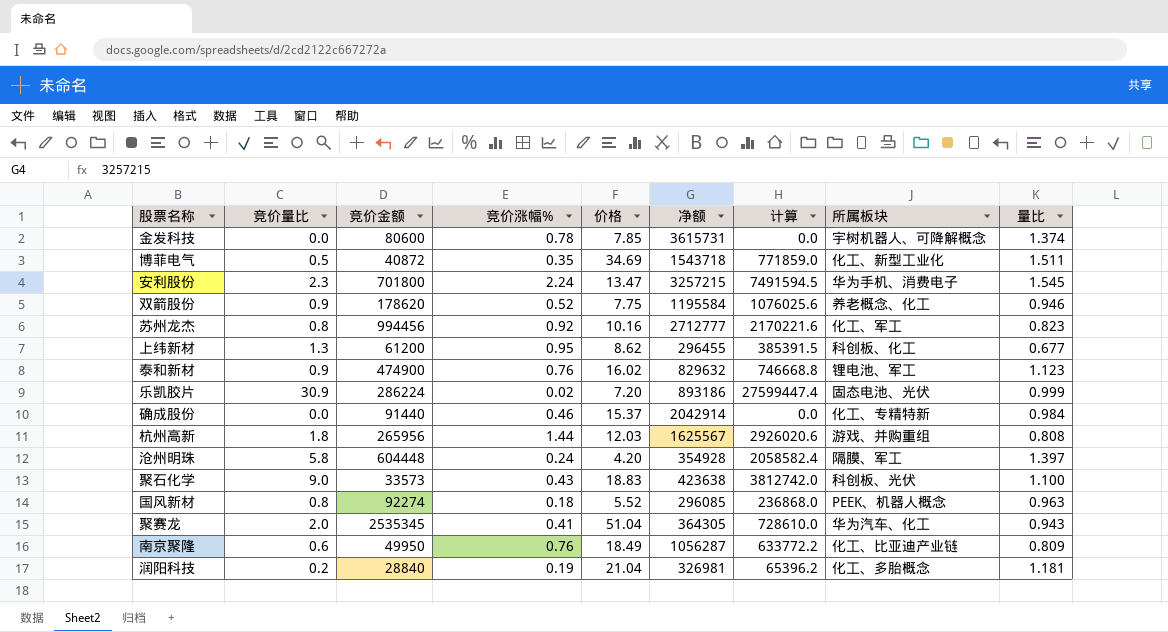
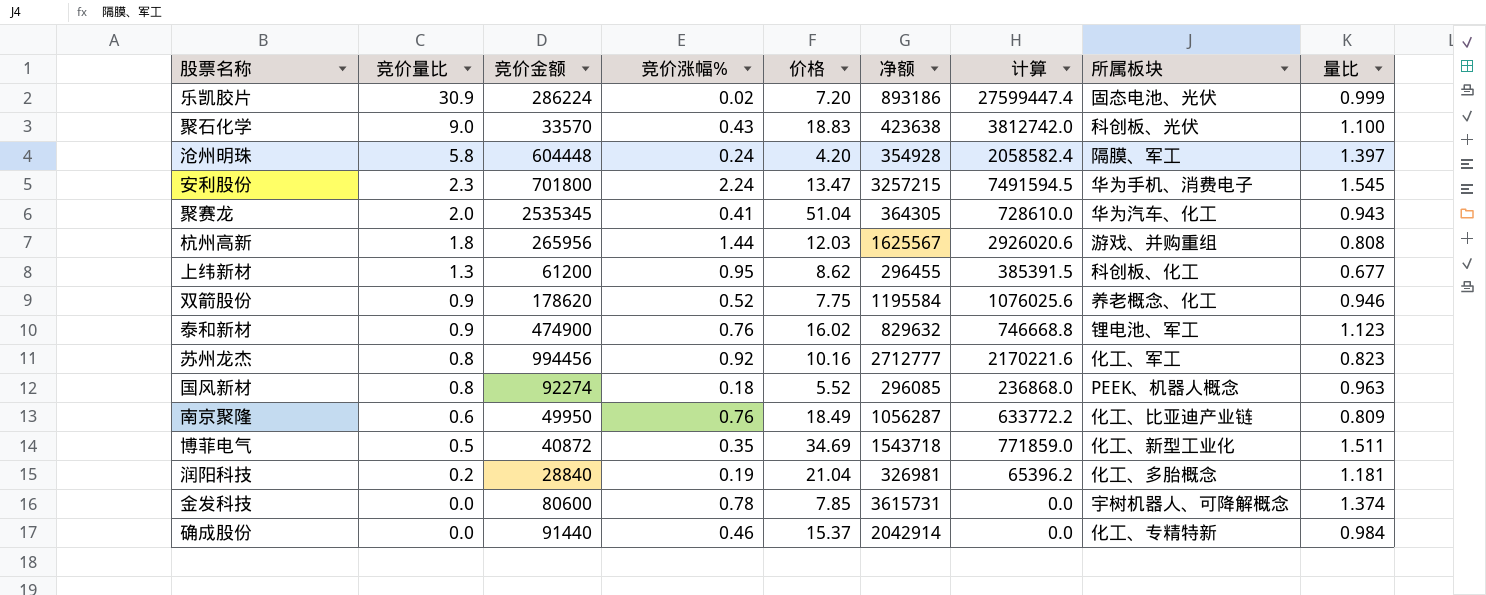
row order: none -> 竞价量比 descending
聚石化学 | 竞价金额: 33573 -> 33570

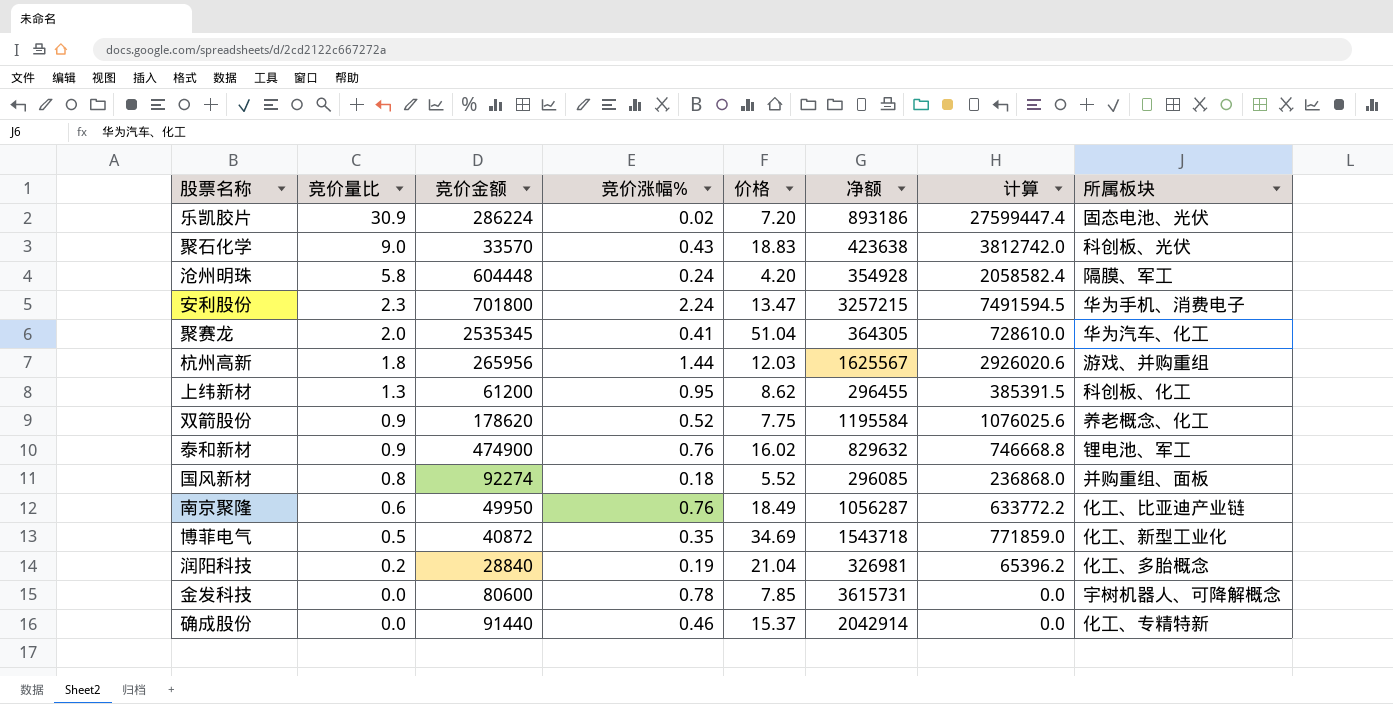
column 量比 | position: 9 -> none
row 苏州龙杰: 0.8 | 994456 | 0.92 | 10.16 | 2712777 | 2170221.6 | 化工、军工 | 0.823 -> none
国风新材 | 所属板块: PEEK、机器人概念 -> 并购重组、面板

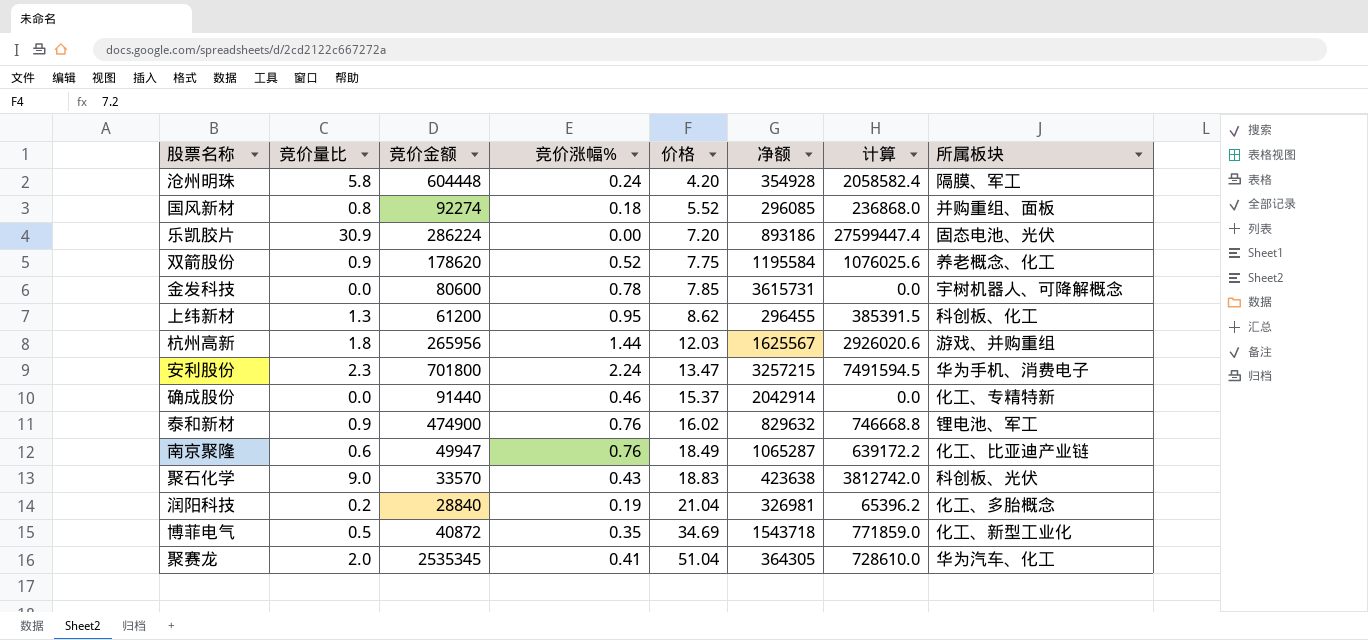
row order: 竞价量比 descending -> 价格 ascending
乐凯胶片 | 竞价涨幅%: 0.02 -> 0.00
南京聚隆 | 竞价金额: 49950 -> 49947
南京聚隆 | 净额: 1056287 -> 1065287
南京聚隆 | 计算: 633772.2 -> 639172.2

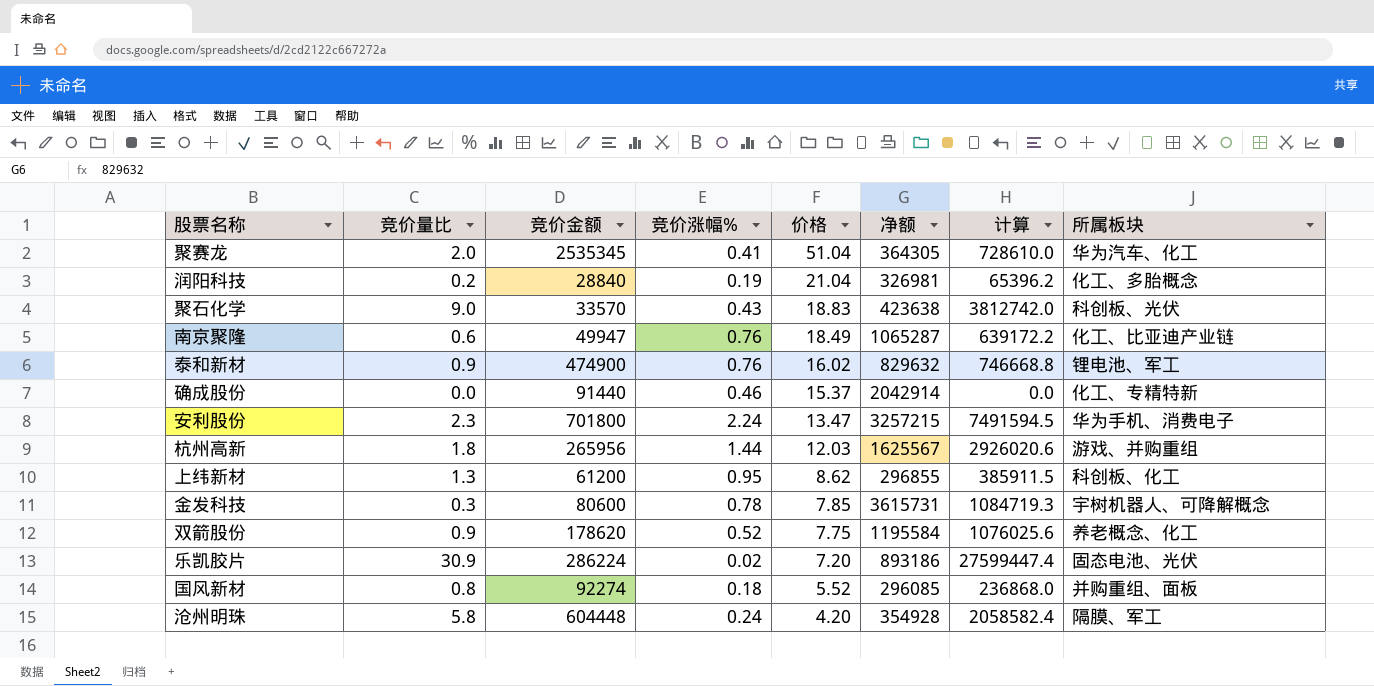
row order: 价格 ascending -> 价格 descending
row 博菲电气: 0.5 | 40872 | 0.35 | 34.69 | 1543718 | 771859.0 | 化工、新型工业化 -> none
上纬新材 | 净额: 296455 -> 296855
上纬新材 | 计算: 385391.5 -> 385911.5
金发科技 | 竞价量比: 0.0 -> 0.3
金发科技 | 计算: 0.0 -> 1084719.3
乐凯胶片 | 竞价涨幅%: 0.00 -> 0.02

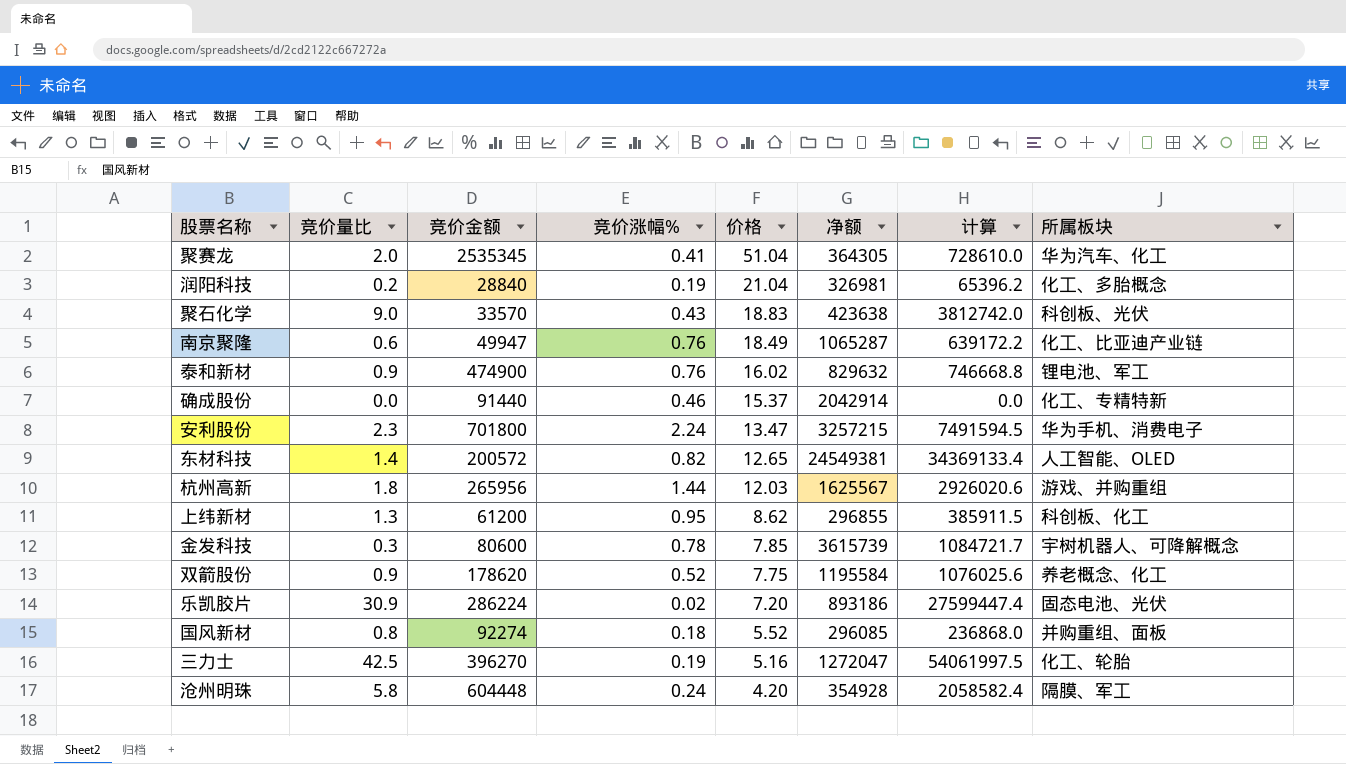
row 东材科技: none -> 1.4 | 200572 | 0.82 | 12.65 | 24549381 | 34369133.4 | 人工智能、OLED
金发科技 | 净额: 3615731 -> 3615739
金发科技 | 计算: 1084719.3 -> 1084721.7
row 三力士: none -> 42.5 | 396270 | 0.19 | 5.16 | 1272047 | 54061997.5 | 化工、轮胎

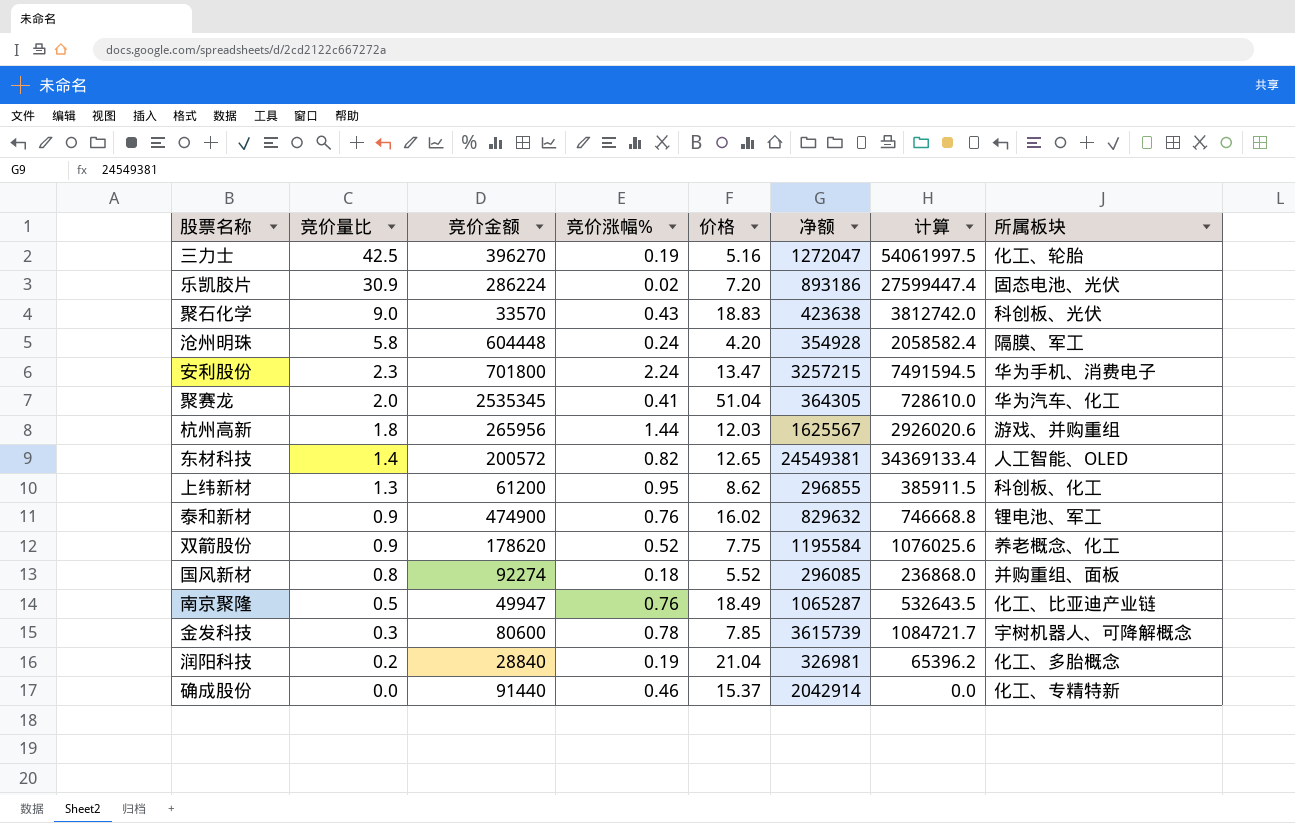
row order: 价格 descending -> 竞价量比 descending
南京聚隆 | 竞价量比: 0.6 -> 0.5
南京聚隆 | 计算: 639172.2 -> 532643.5

